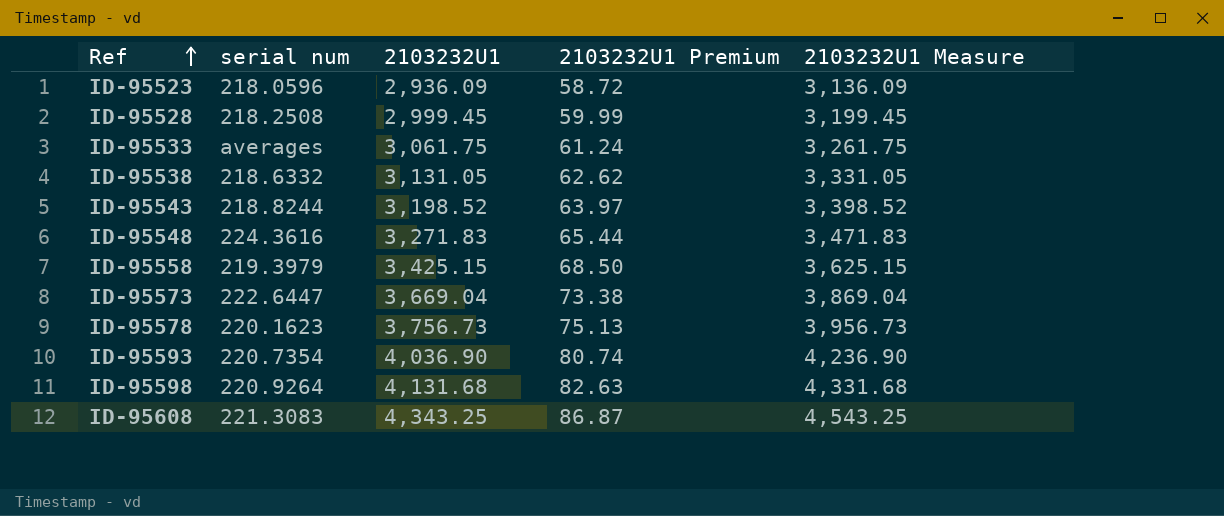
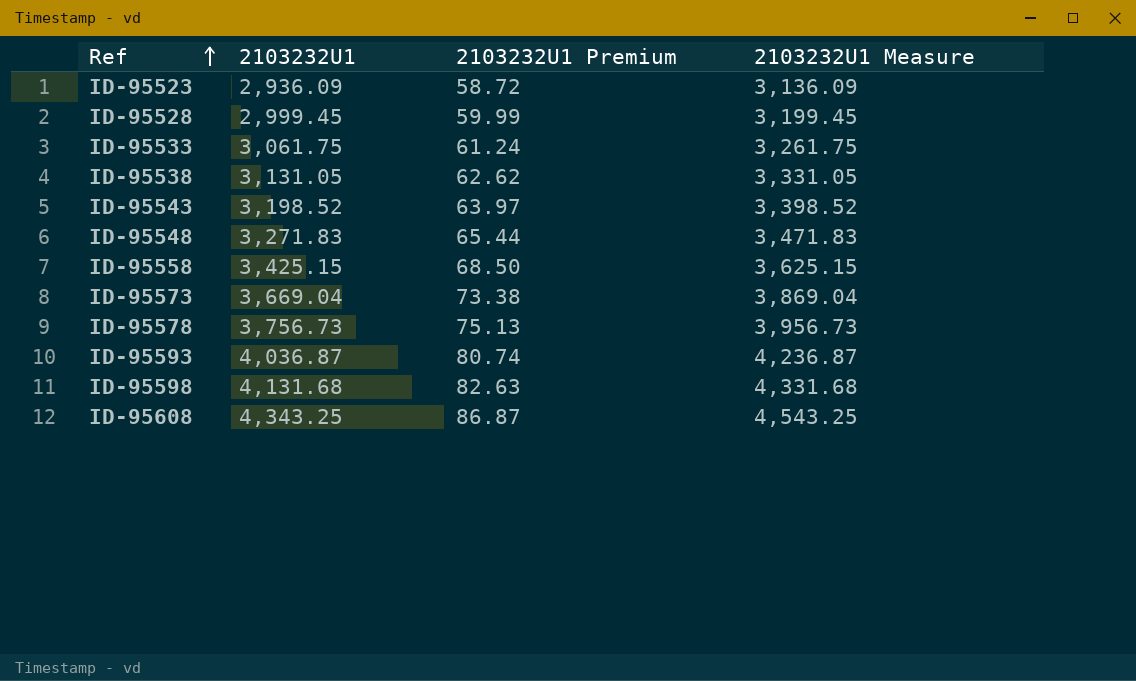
column serial num | position: 2 -> none
ID-95593 | 2103232U1: 4,036.90 -> 4,036.87
ID-95593 | 2103232U1 Measure: 4,236.90 -> 4,236.87

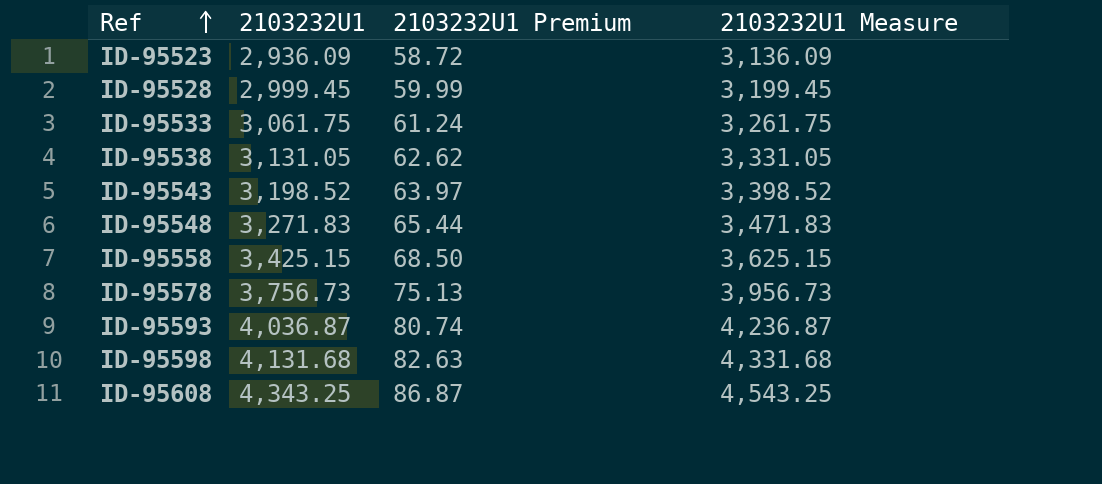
row ID-95573: 3,669.04 | 73.38 | 3,869.04 -> none

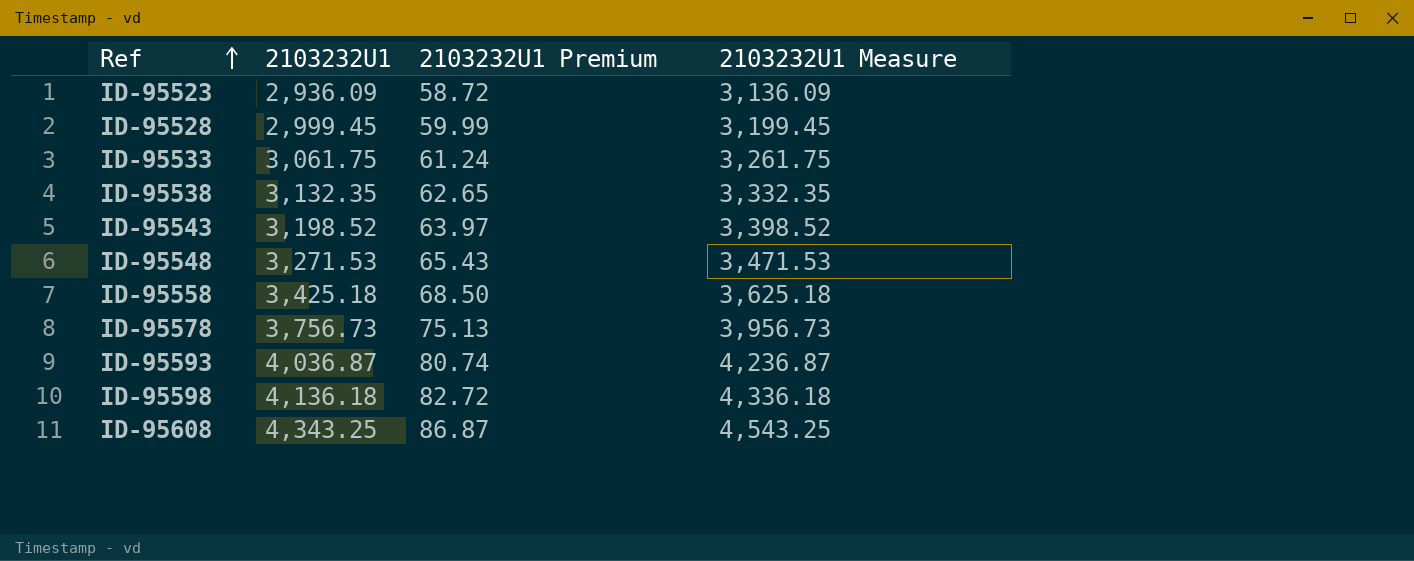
ID-95538 | 2103232U1: 3,131.05 -> 3,132.35
ID-95538 | 2103232U1 Premium: 62.62 -> 62.65
ID-95538 | 2103232U1 Measure: 3,331.05 -> 3,332.35
ID-95548 | 2103232U1: 3,271.83 -> 3,271.53
ID-95548 | 2103232U1 Premium: 65.44 -> 65.43
ID-95548 | 2103232U1 Measure: 3,471.83 -> 3,471.53
ID-95558 | 2103232U1: 3,425.15 -> 3,425.18
ID-95558 | 2103232U1 Measure: 3,625.15 -> 3,625.18
ID-95598 | 2103232U1: 4,131.68 -> 4,136.18
ID-95598 | 2103232U1 Premium: 82.63 -> 82.72
ID-95598 | 2103232U1 Measure: 4,331.68 -> 4,336.18

